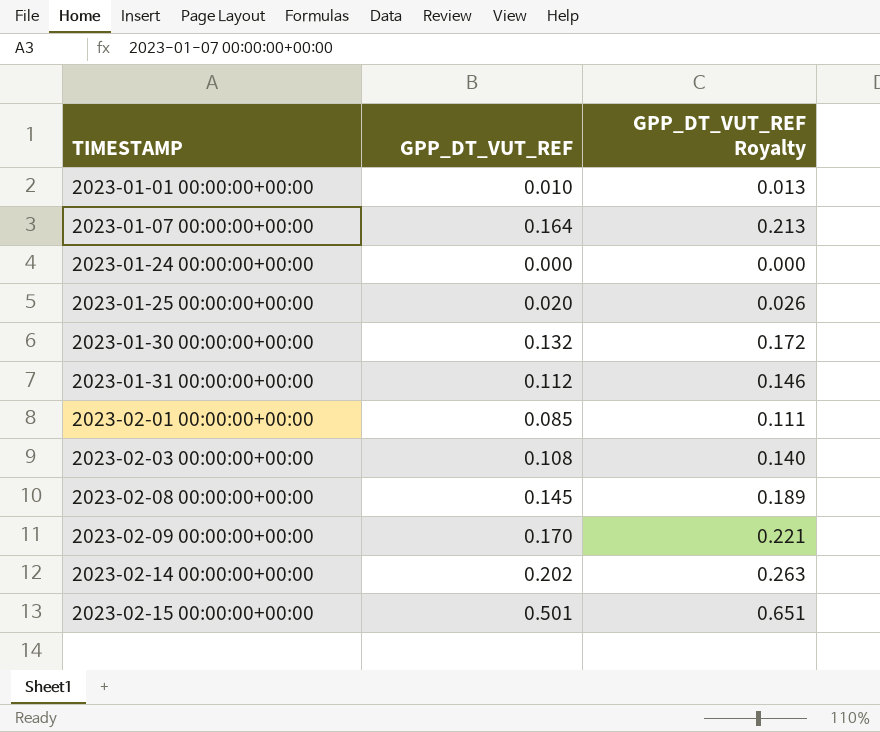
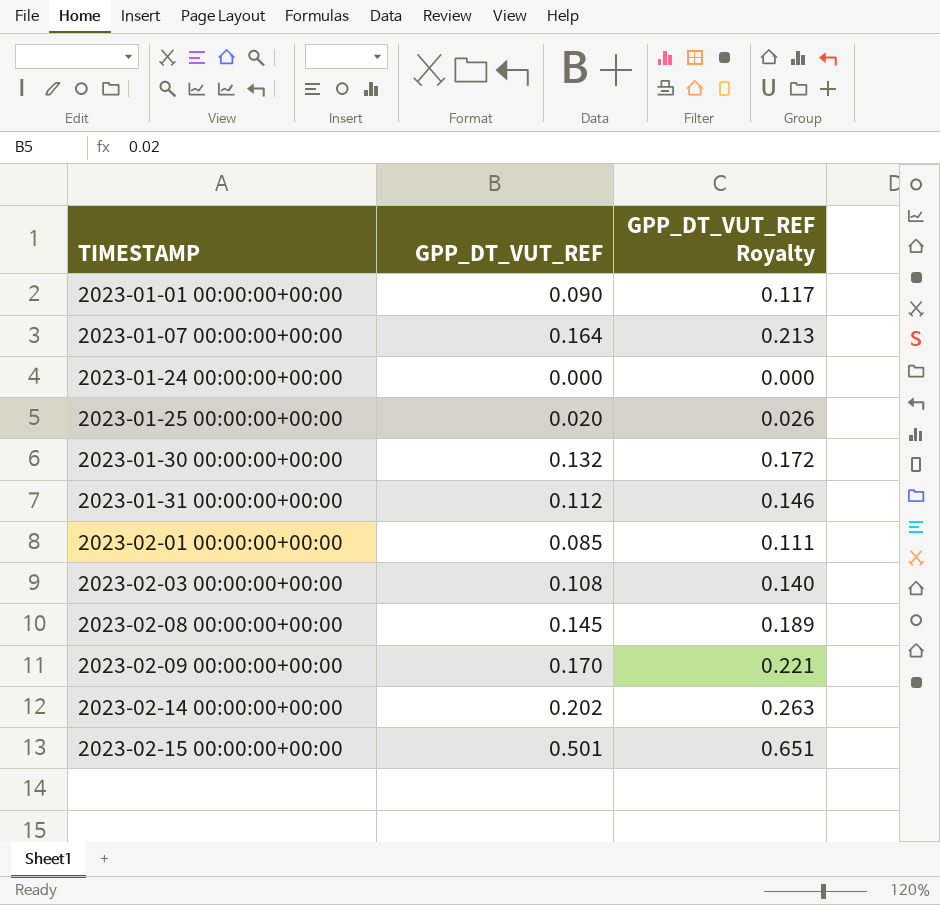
2023-01-01 00:00:00+00:00 | GPP_DT_VUT_REF: 0.010 -> 0.090
2023-01-01 00:00:00+00:00 | GPP_DT_VUT_REF Royalty: 0.013 -> 0.117

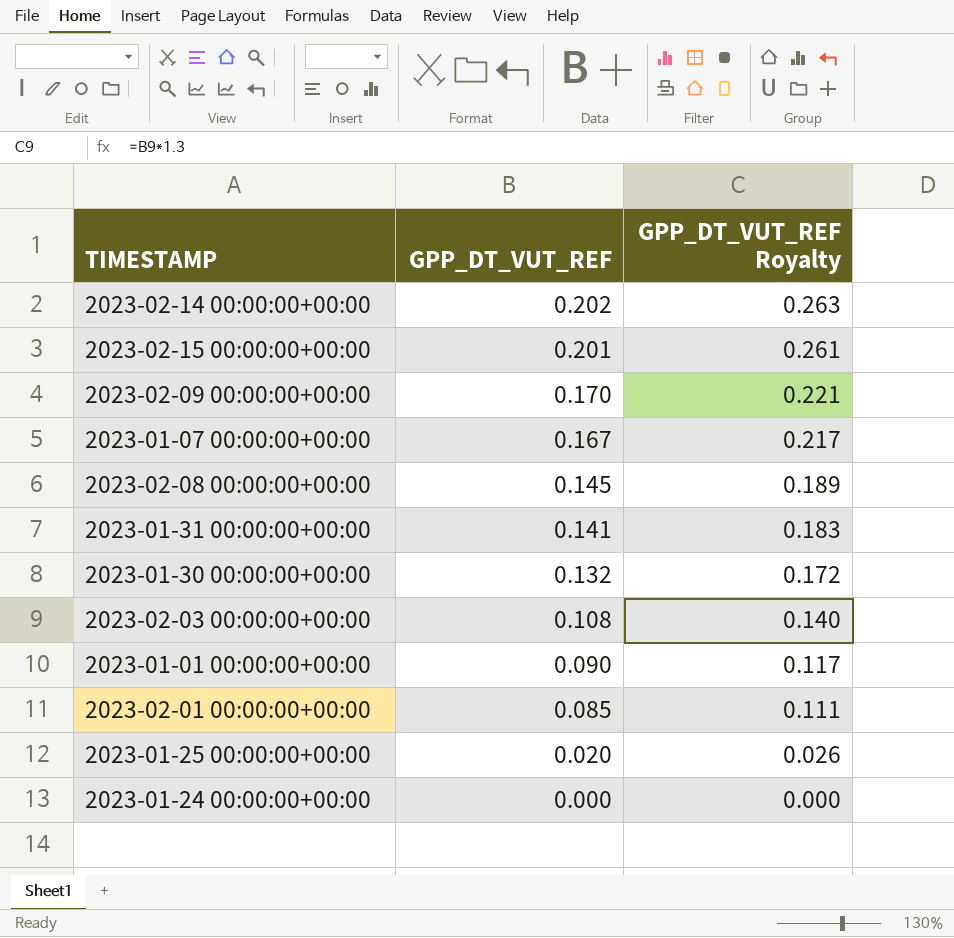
row order: TIMESTAMP ascending -> GPP_DT_VUT_REF descending
2023-02-15 00:00:00+00:00 | GPP_DT_VUT_REF: 0.501 -> 0.201
2023-02-15 00:00:00+00:00 | GPP_DT_VUT_REF Royalty: 0.651 -> 0.261
2023-01-07 00:00:00+00:00 | GPP_DT_VUT_REF: 0.164 -> 0.167
2023-01-07 00:00:00+00:00 | GPP_DT_VUT_REF Royalty: 0.213 -> 0.217
2023-01-31 00:00:00+00:00 | GPP_DT_VUT_REF: 0.112 -> 0.141
2023-01-31 00:00:00+00:00 | GPP_DT_VUT_REF Royalty: 0.146 -> 0.183

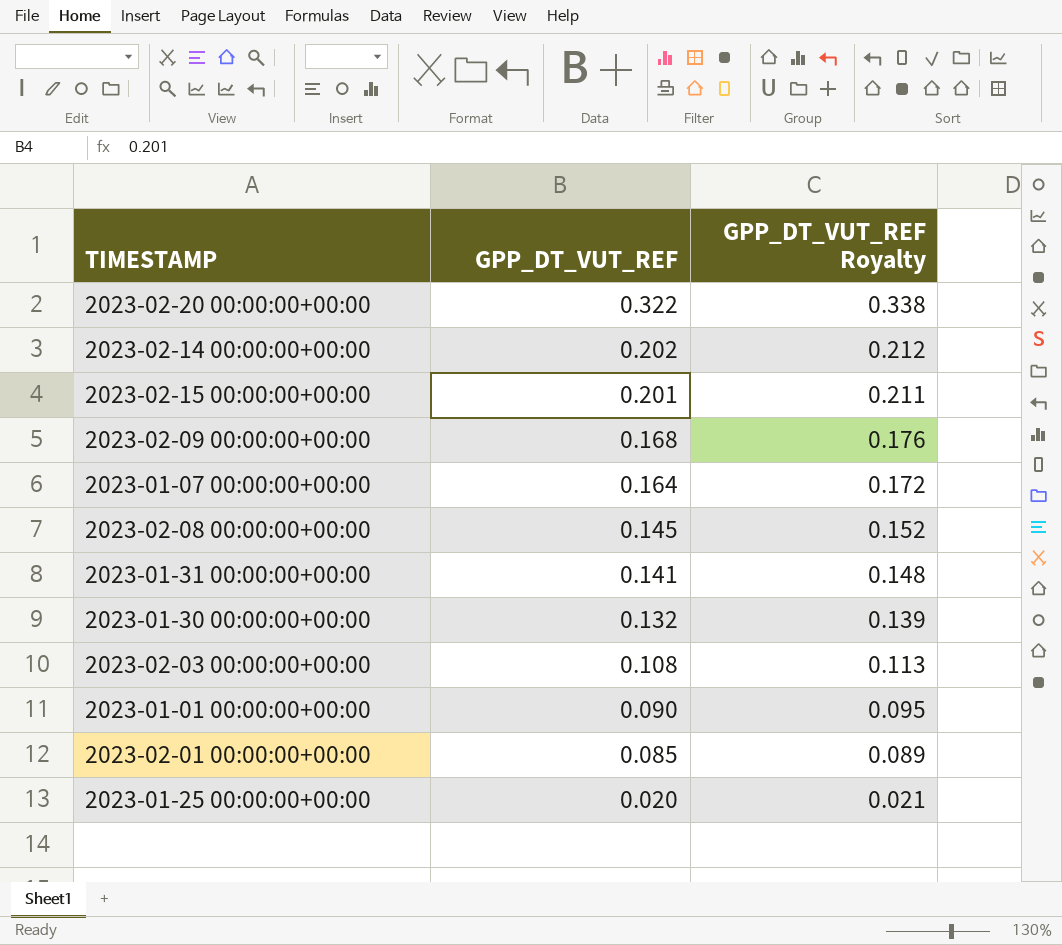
column GPP_DT_VUT_REF Royalty | formula: [GPP_DT_VUT_REF] * 1.3 -> [GPP_DT_VUT_REF] * 1.05
row 2023-01-24 00:00:00+00:00: 0.000 | 0.000 -> none
row 2023-02-20 00:00:00+00:00: none -> 0.322 | 0.338
2023-02-09 00:00:00+00:00 | GPP_DT_VUT_REF: 0.170 -> 0.168
2023-01-07 00:00:00+00:00 | GPP_DT_VUT_REF: 0.167 -> 0.164

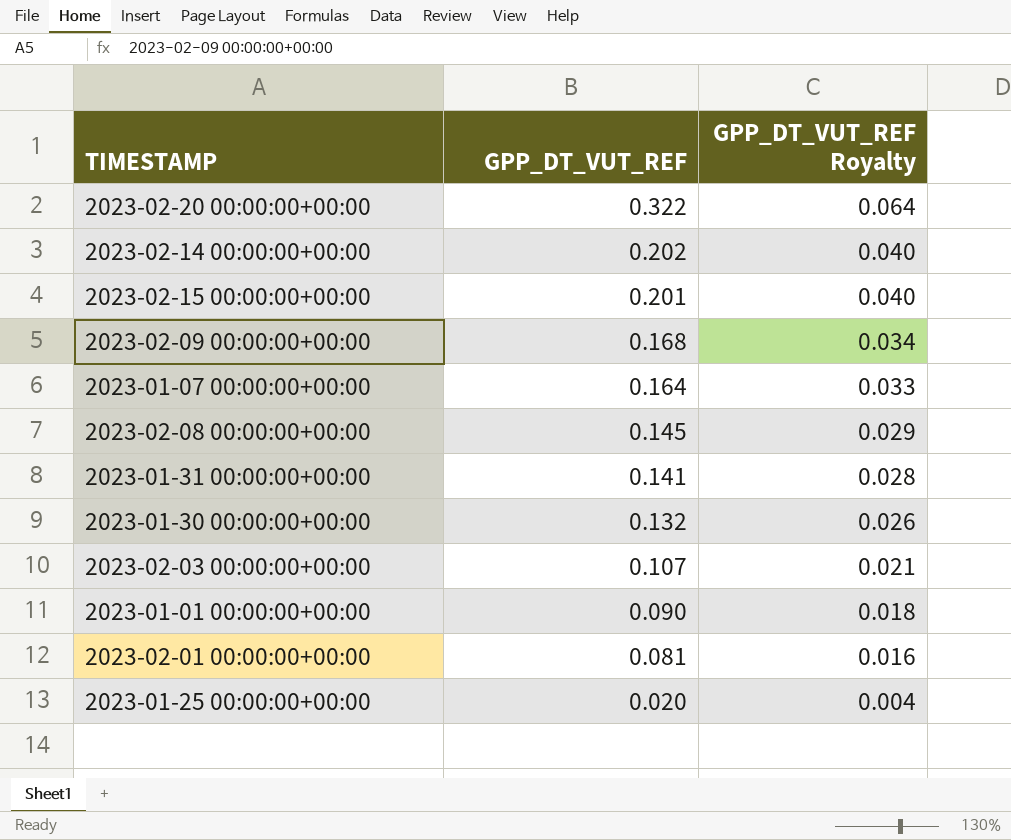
column GPP_DT_VUT_REF Royalty | formula: [GPP_DT_VUT_REF] * 1.05 -> [GPP_DT_VUT_REF] * 0.2
2023-02-03 00:00:00+00:00 | GPP_DT_VUT_REF: 0.108 -> 0.107
2023-02-01 00:00:00+00:00 | GPP_DT_VUT_REF: 0.085 -> 0.081

